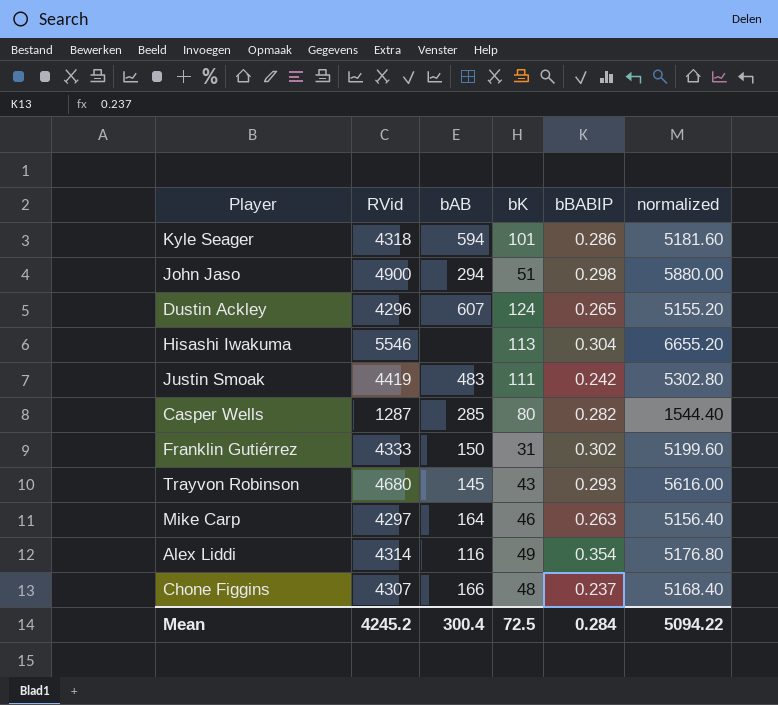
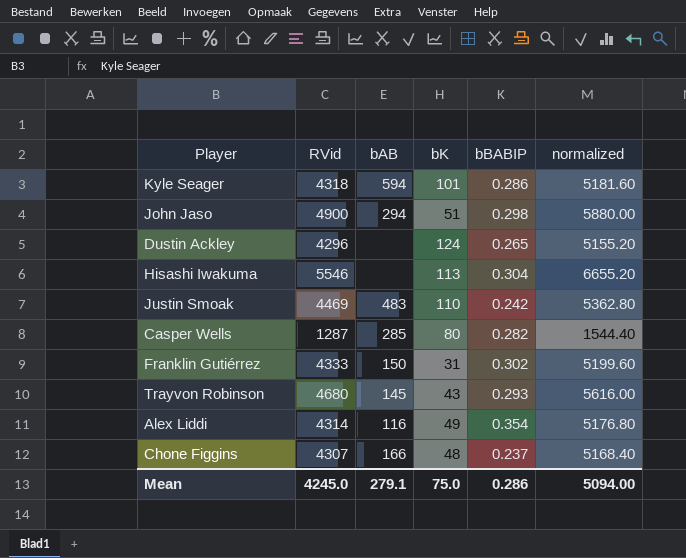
row Mike Carp: 4297 | 164 | 46 | 0.263 | 5156.40 -> none
Dustin Ackley | bAB: 607 -> none
Justin Smoak | RVid: 4419 -> 4469
Justin Smoak | bK: 111 -> 110
Justin Smoak | normalized: 5302.80 -> 5362.80
Mean | RVid: 4245.2 -> 4245.0
Mean | bAB: 300.4 -> 279.1
Mean | bK: 72.5 -> 75.0
Mean | bBABIP: 0.284 -> 0.286
Mean | normalized: 5094.22 -> 5094.00

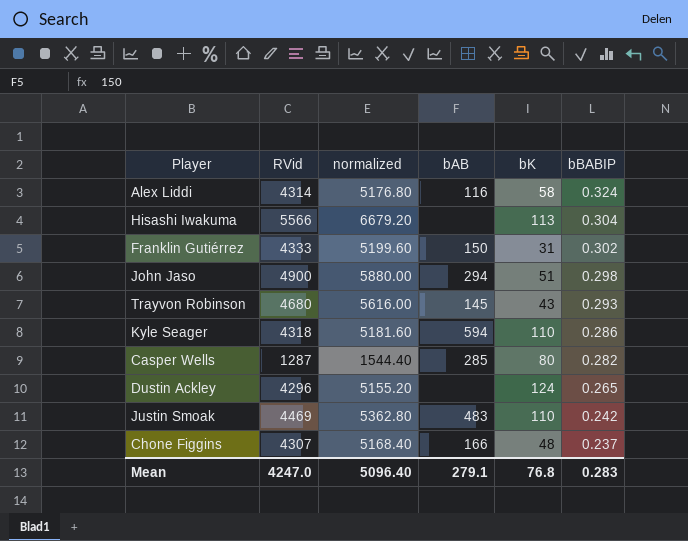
row order: none -> bBABIP descending
column normalized | position: 6 -> 3
Alex Liddi | bK: 49 -> 58
Alex Liddi | bBABIP: 0.354 -> 0.324
Hisashi Iwakuma | RVid: 5546 -> 5566
Hisashi Iwakuma | normalized: 6655.20 -> 6679.20
Kyle Seager | bK: 101 -> 110
Mean | RVid: 4245.0 -> 4247.0
Mean | normalized: 5094.00 -> 5096.40
Mean | bK: 75.0 -> 76.8
Mean | bBABIP: 0.286 -> 0.283

